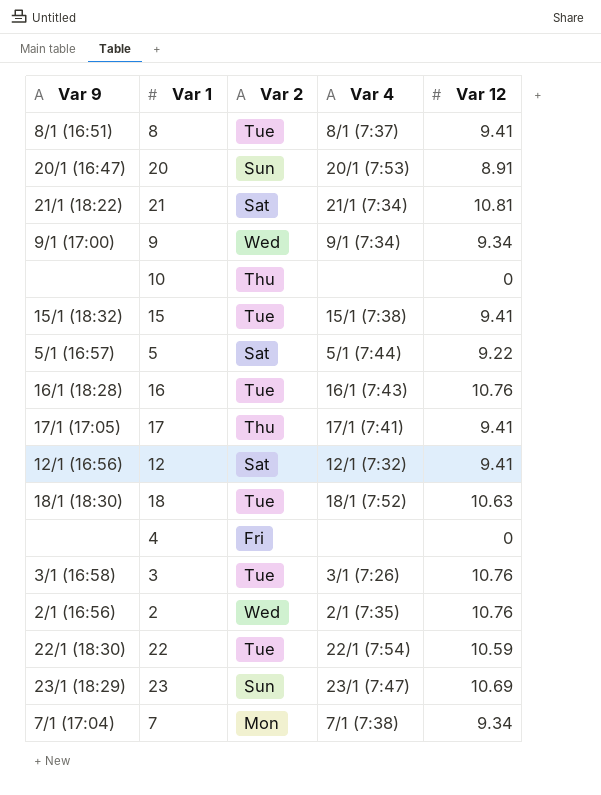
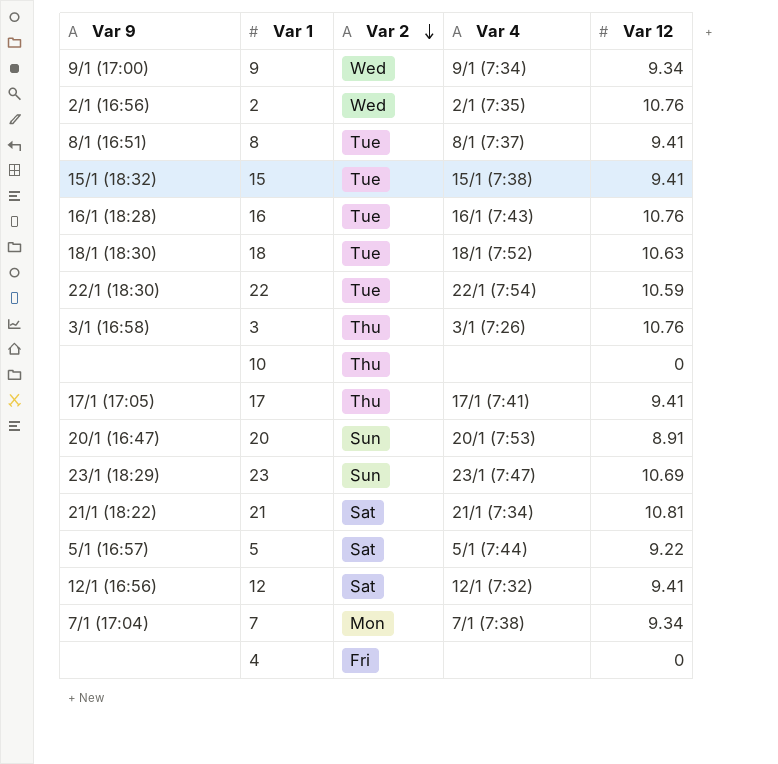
row order: none -> Var 2 descending
3 | Var 2: Tue -> Thu

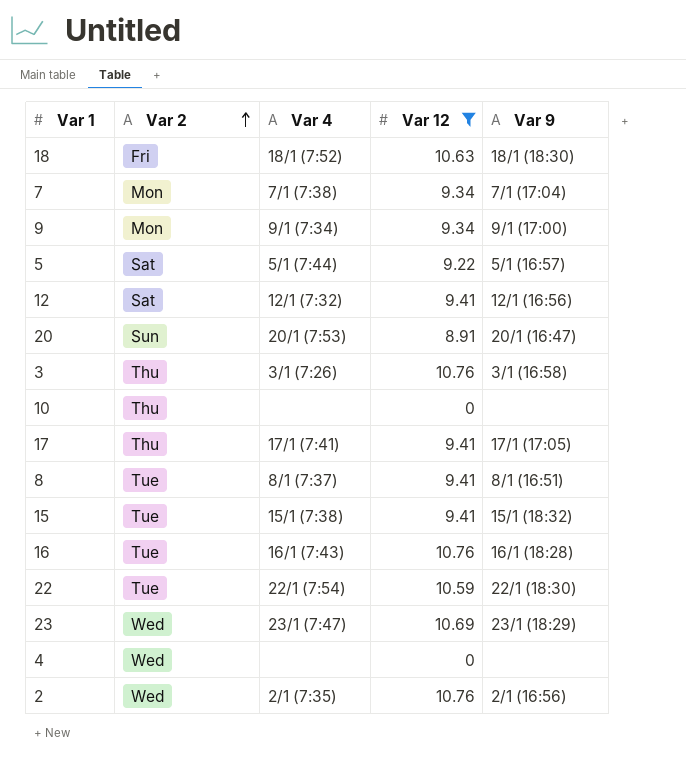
filter: none -> Var 12 != 10.81
row order: Var 2 descending -> Var 2 ascending
column Var 9 | position: 1 -> 5
18 | Var 2: Tue -> Fri
9 | Var 2: Wed -> Mon
23 | Var 2: Sun -> Wed
4 | Var 2: Fri -> Wed

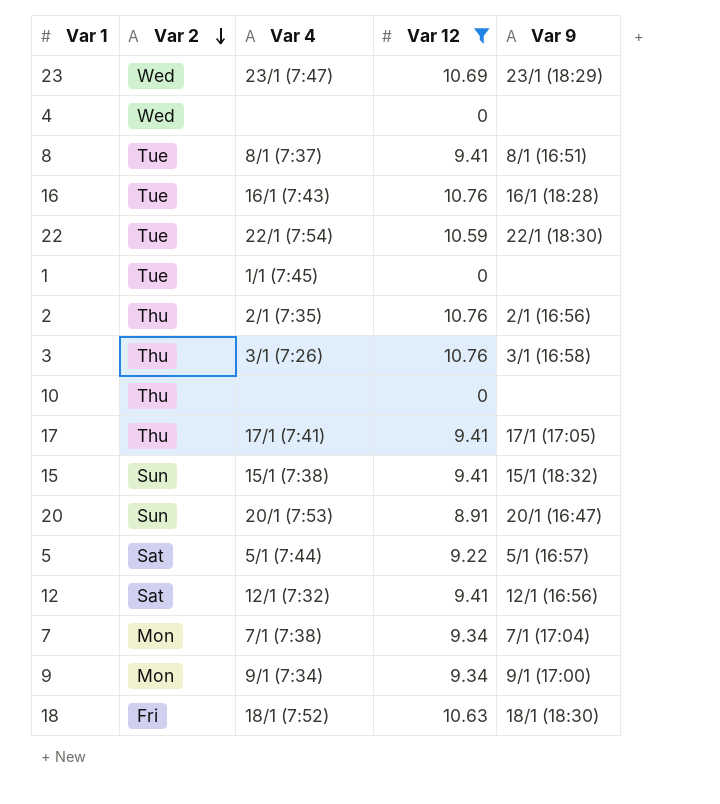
row order: Var 2 ascending -> Var 2 descending
row 1: none -> Tue | 1/1 (7:45) | 0 | none
2 | Var 2: Wed -> Thu
15 | Var 2: Tue -> Sun

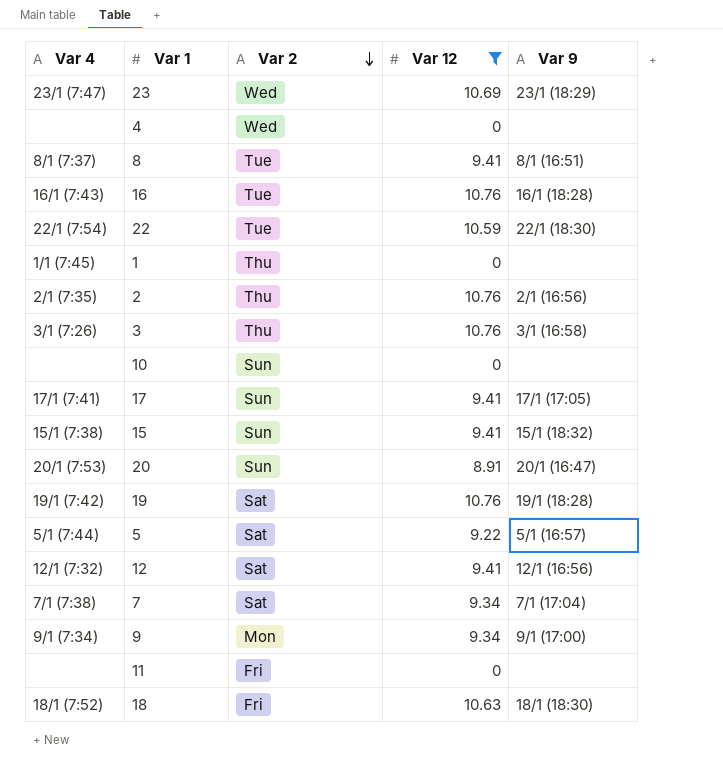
column Var 4 | position: 3 -> 1
1 | Var 2: Tue -> Thu
10 | Var 2: Thu -> Sun
17 | Var 2: Thu -> Sun
row 19: none -> 19/1 (7:42) | Sat | 10.76 | 19/1 (18:28)
7 | Var 2: Mon -> Sat
row 11: none -> none | Fri | 0 | none

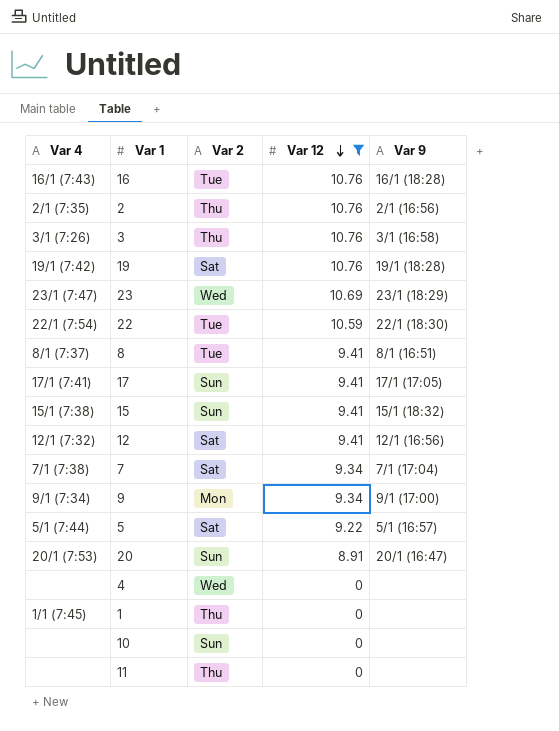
row order: Var 2 descending -> Var 12 descending
row 18: 18/1 (7:52) | Fri | 10.63 | 18/1 (18:30) -> none
11 | Var 2: Fri -> Thu

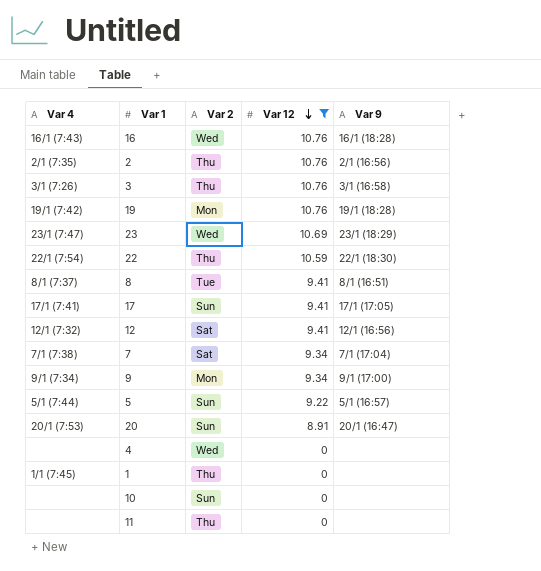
row 15: 15/1 (7:38) | Sun | 9.41 | 15/1 (18:32) -> none
16 | Var 2: Tue -> Wed
19 | Var 2: Sat -> Mon
22 | Var 2: Tue -> Thu
5 | Var 2: Sat -> Sun

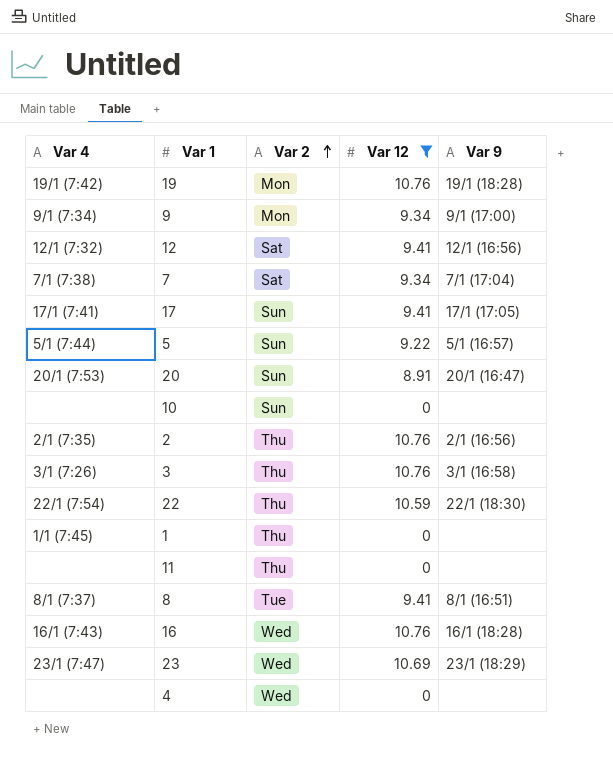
row order: Var 12 descending -> Var 2 ascending

